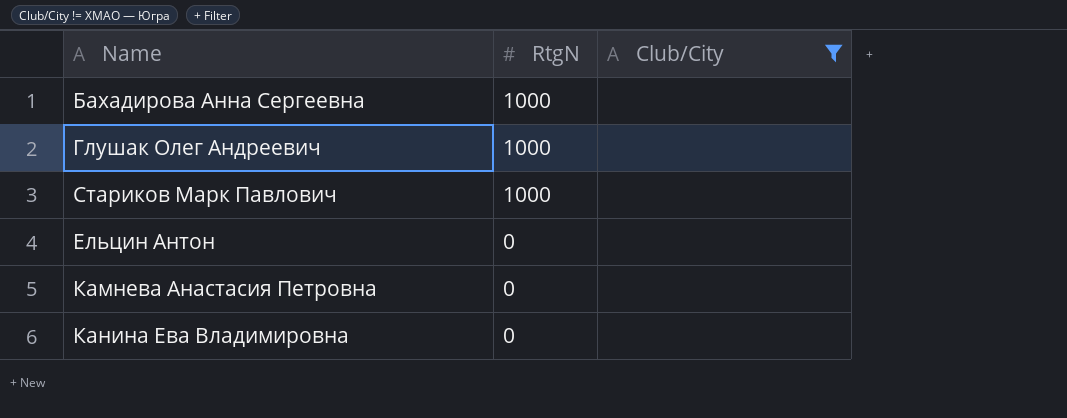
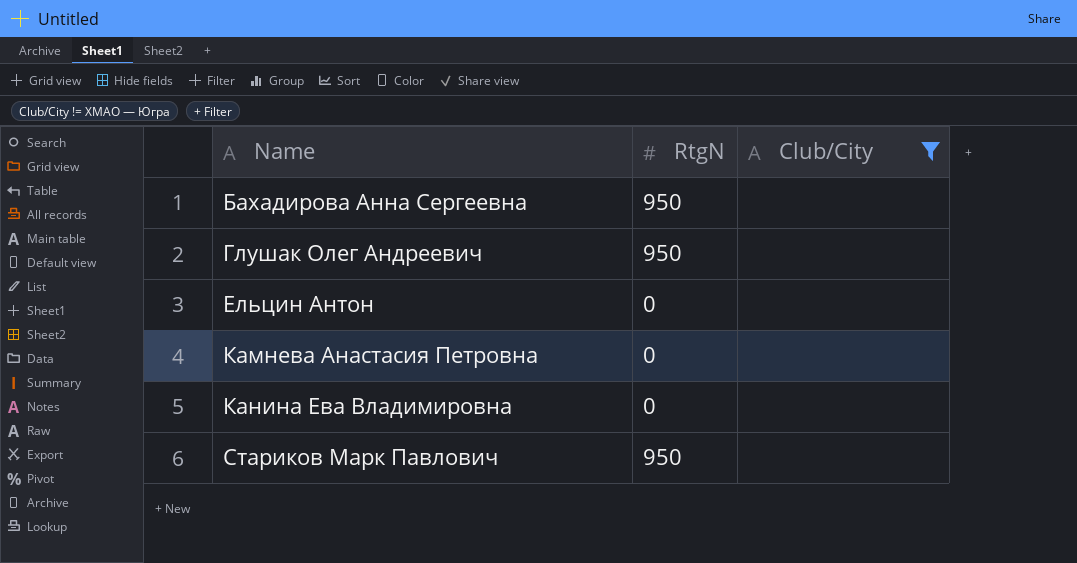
row order: RtgN descending -> Name ascending
Бахадирова Анна Сергеевна | RtgN: 1000 -> 950
Глушак Олег Андреевич | RtgN: 1000 -> 950
Стариков Марк Павлович | RtgN: 1000 -> 950

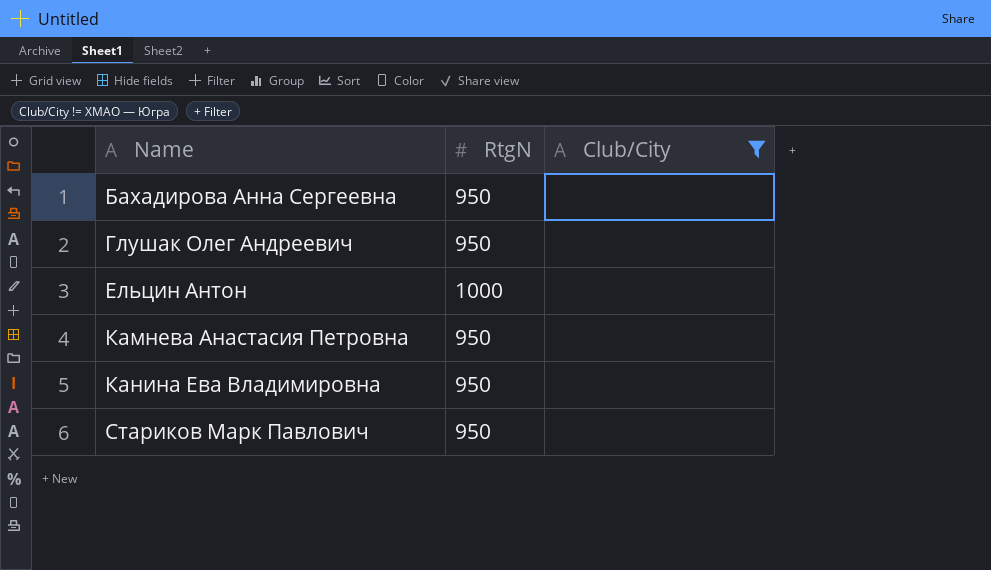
Ельцин Антон | RtgN: 0 -> 1000
Камнева Анастасия Петровна | RtgN: 0 -> 950
Канина Ева Владимировна | RtgN: 0 -> 950

